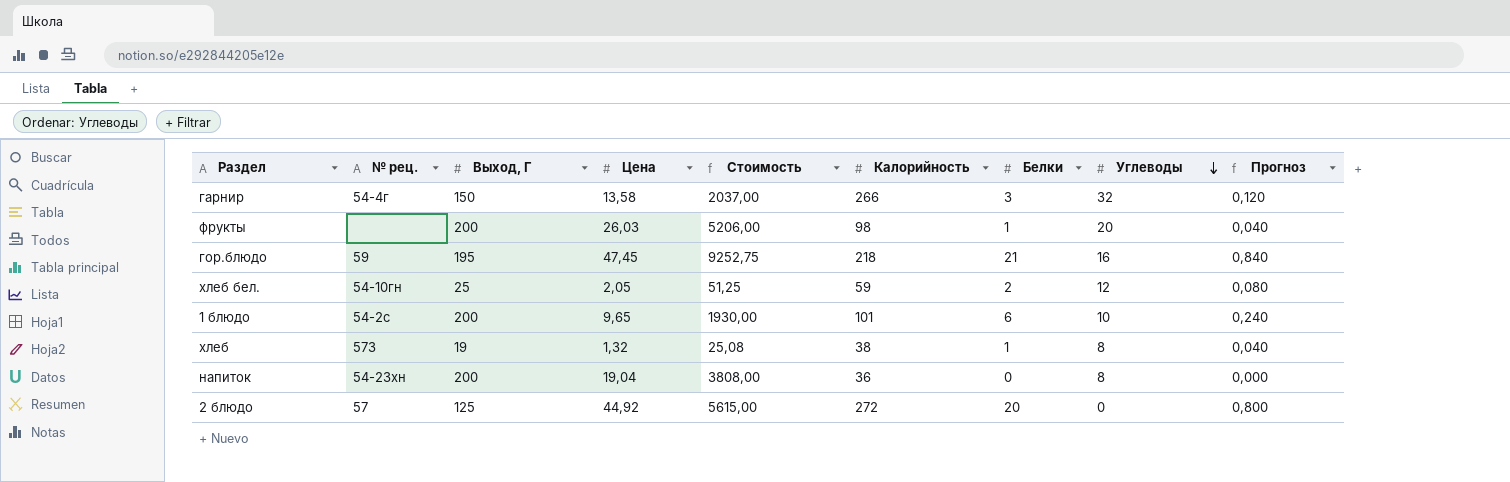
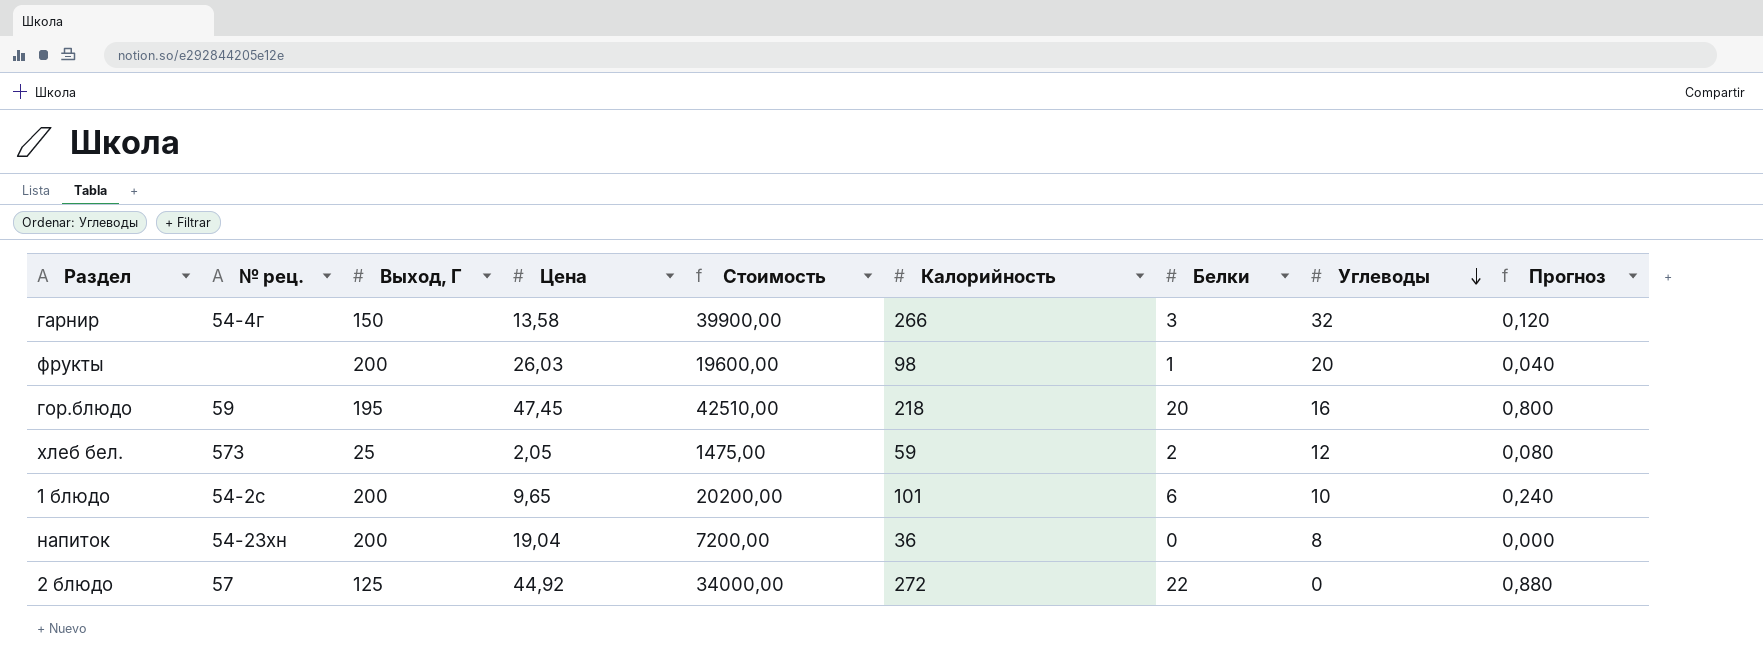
column Стоимость | formula: [Выход, Г] * [Цена] -> [Выход, Г] * [Калорийность]
row хлеб: 573 | 19 | 1,32 | 25,08 | 38 | 1 | 8 | 0,040 -> none
гор.блюдо | Белки: 21 -> 20
гор.блюдо | Прогноз: 0,840 -> 0,800
хлеб бел. | № рец.: 54-10гн -> 573
2 блюдо | Белки: 20 -> 22
2 блюдо | Прогноз: 0,800 -> 0,880

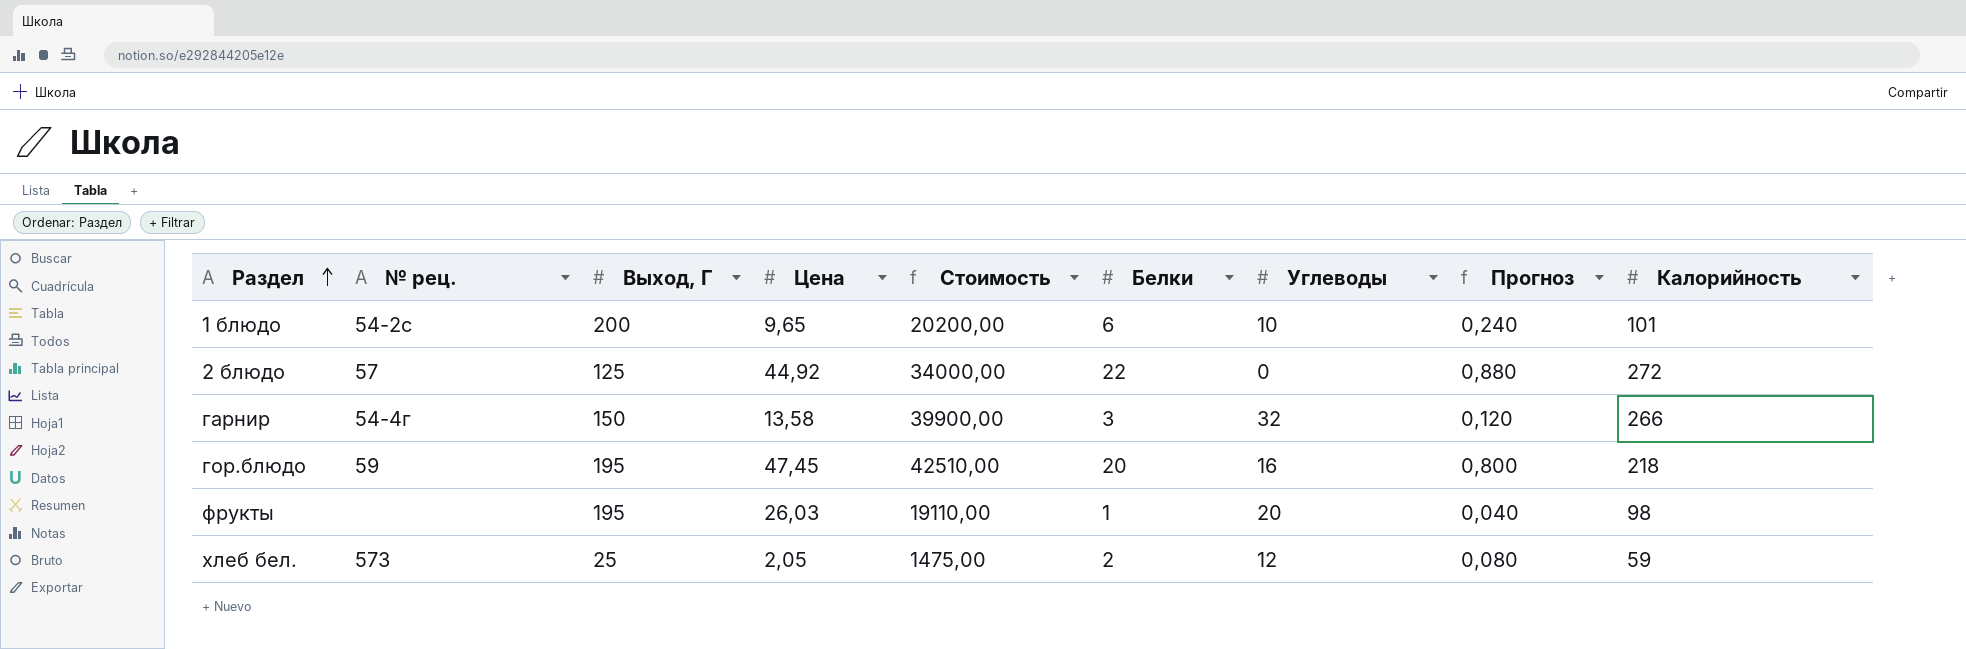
row order: Углеводы descending -> Раздел ascending
column Калорийность | position: 6 -> 9
row напиток: 54-23хн | 200 | 19,04 | 7200,00 | 36 | 0 | 8 | 0,000 -> none
фрукты | Выход, Г: 200 -> 195
фрукты | Стоимость: 19600,00 -> 19110,00

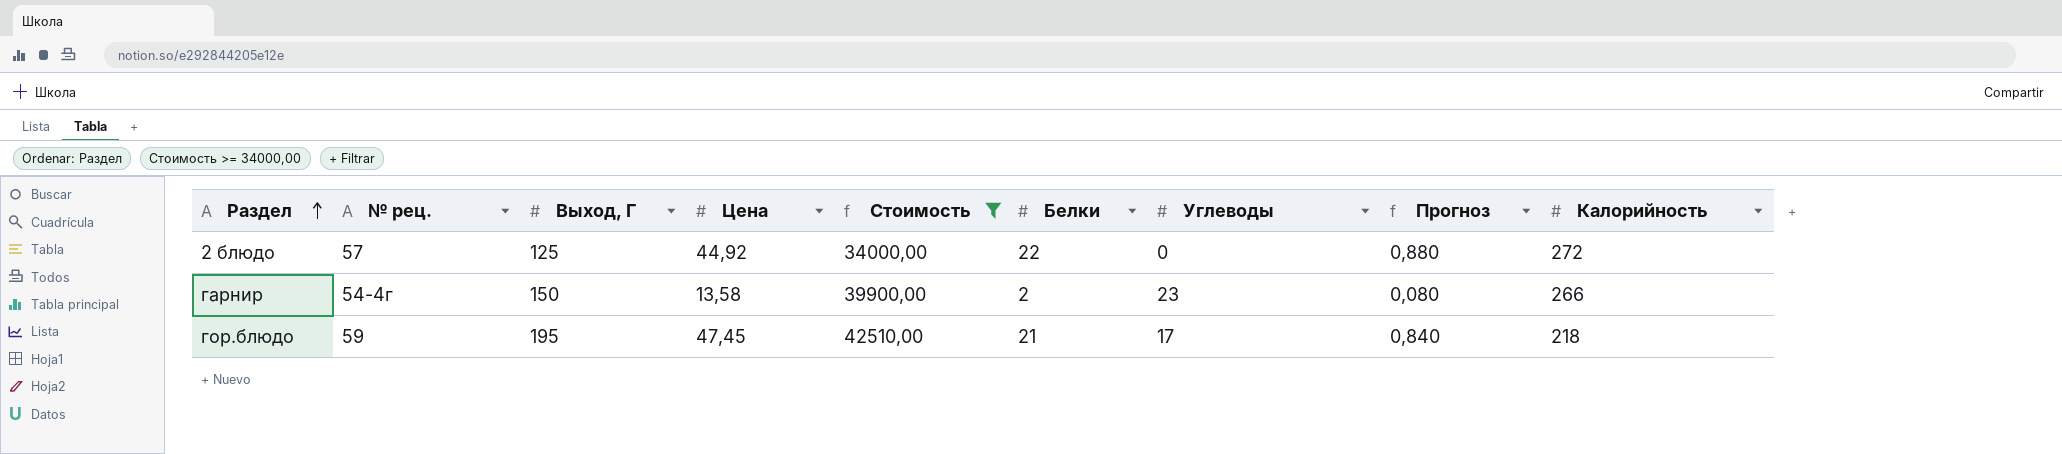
filter: none -> Стоимость >= 34000,00
гарнир | Белки: 3 -> 2
гарнир | Углеводы: 32 -> 23
гарнир | Прогноз: 0,120 -> 0,080
гор.блюдо | Белки: 20 -> 21
гор.блюдо | Углеводы: 16 -> 17
гор.блюдо | Прогноз: 0,800 -> 0,840

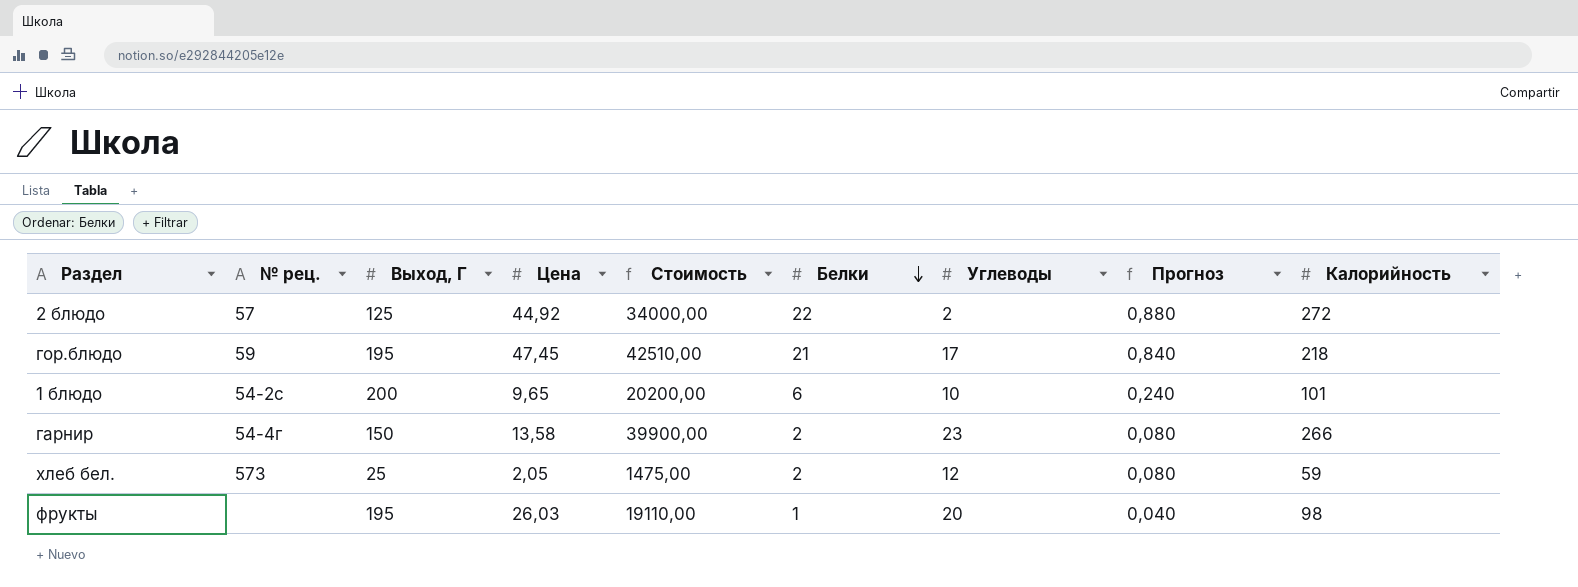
filter: Стоимость >= 34000,00 -> none
row order: Раздел ascending -> Белки descending
2 блюдо | Углеводы: 0 -> 2

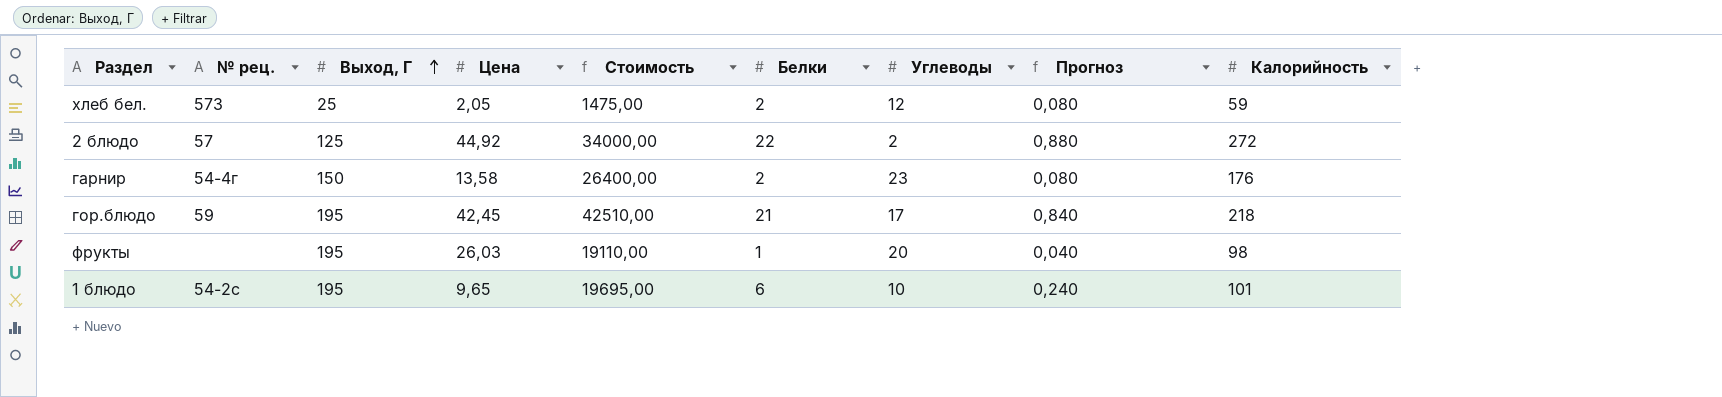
row order: Белки descending -> Выход, Г ascending
гарнир | Стоимость: 39900,00 -> 26400,00
гарнир | Калорийность: 266 -> 176
гор.блюдо | Цена: 47,45 -> 42,45
1 блюдо | Выход, Г: 200 -> 195
1 блюдо | Стоимость: 20200,00 -> 19695,00

